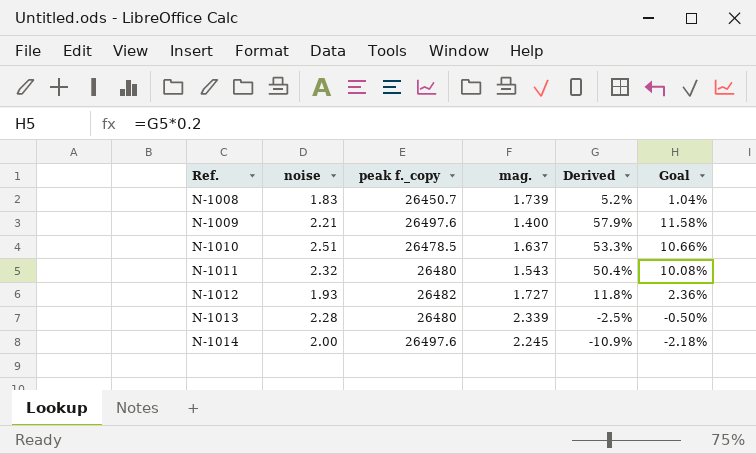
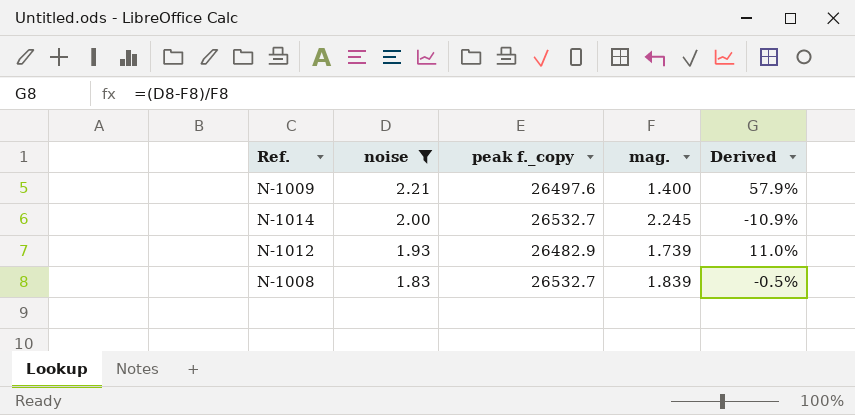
filter: none -> noise <= 2.21
row order: Ref. ascending -> noise descending
column Goal | formula: [Derived] * 0.2 -> none
N-1014 | peak f._copy: 26497.6 -> 26532.7
N-1012 | peak f._copy: 26482 -> 26482.9
N-1012 | mag.: 1.727 -> 1.739
N-1012 | Derived: 11.8% -> 11.0%
N-1008 | peak f._copy: 26450.7 -> 26532.7
N-1008 | mag.: 1.739 -> 1.839
N-1008 | Derived: 5.2% -> -0.5%

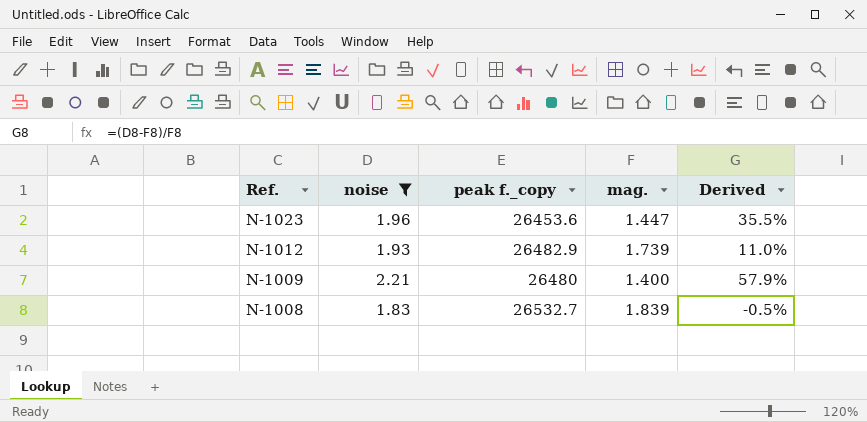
row order: noise descending -> Ref. descending
row N-1014: 2.00 | 26532.7 | 2.245 | -10.9% -> none
row N-1023: none -> 1.96 | 26453.6 | 1.447 | 35.5%
N-1009 | peak f._copy: 26497.6 -> 26480

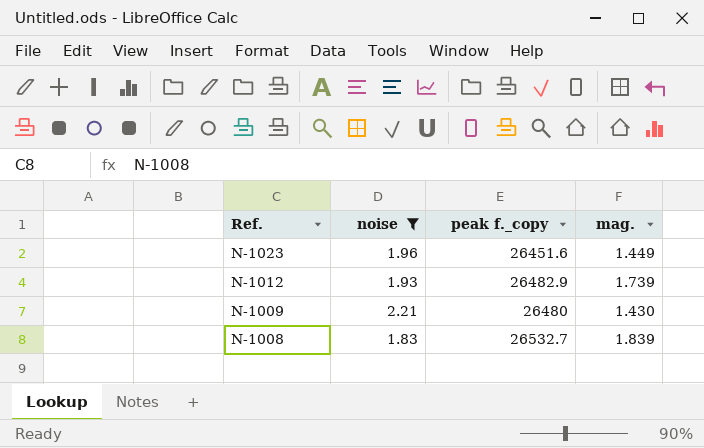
column Derived | formula: ([noise] - [mag.]) / [mag.] -> none
N-1023 | peak f._copy: 26453.6 -> 26451.6
N-1023 | mag.: 1.447 -> 1.449
N-1009 | mag.: 1.400 -> 1.430

